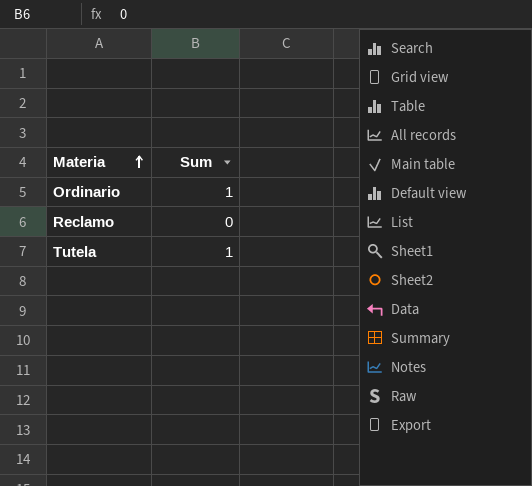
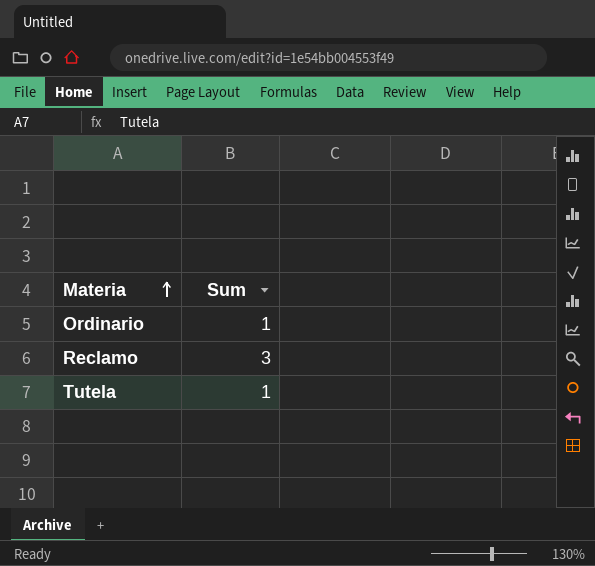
Reclamo | Sum: 0 -> 3

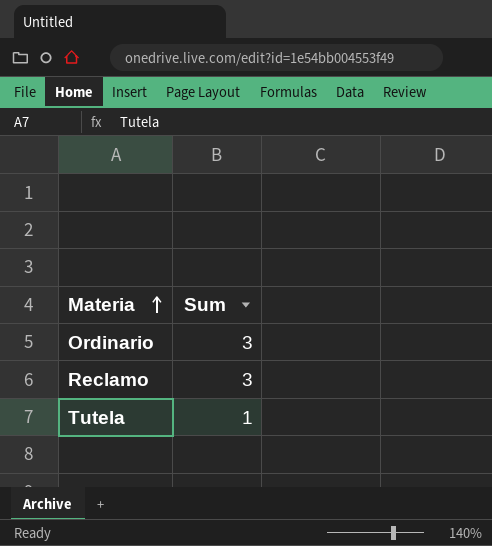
Ordinario | Sum: 1 -> 3

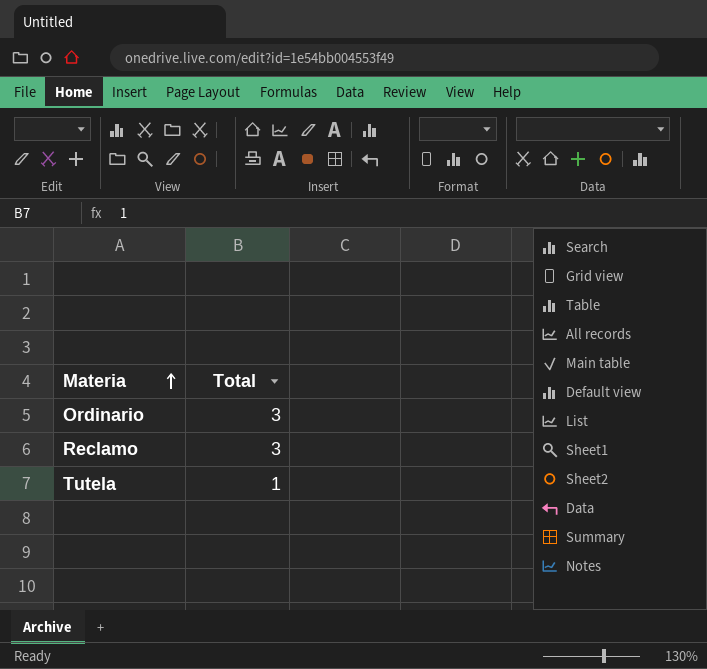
column name: Sum -> Total

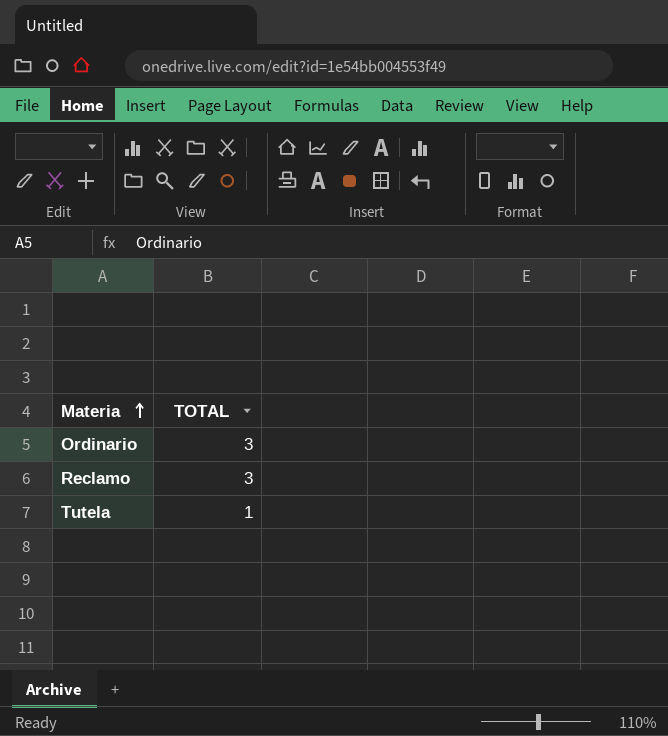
column name: Total -> TOTAL

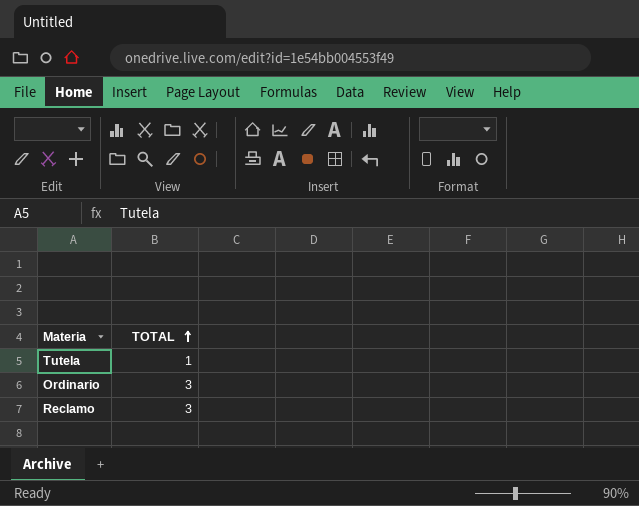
row order: Materia ascending -> TOTAL ascending

